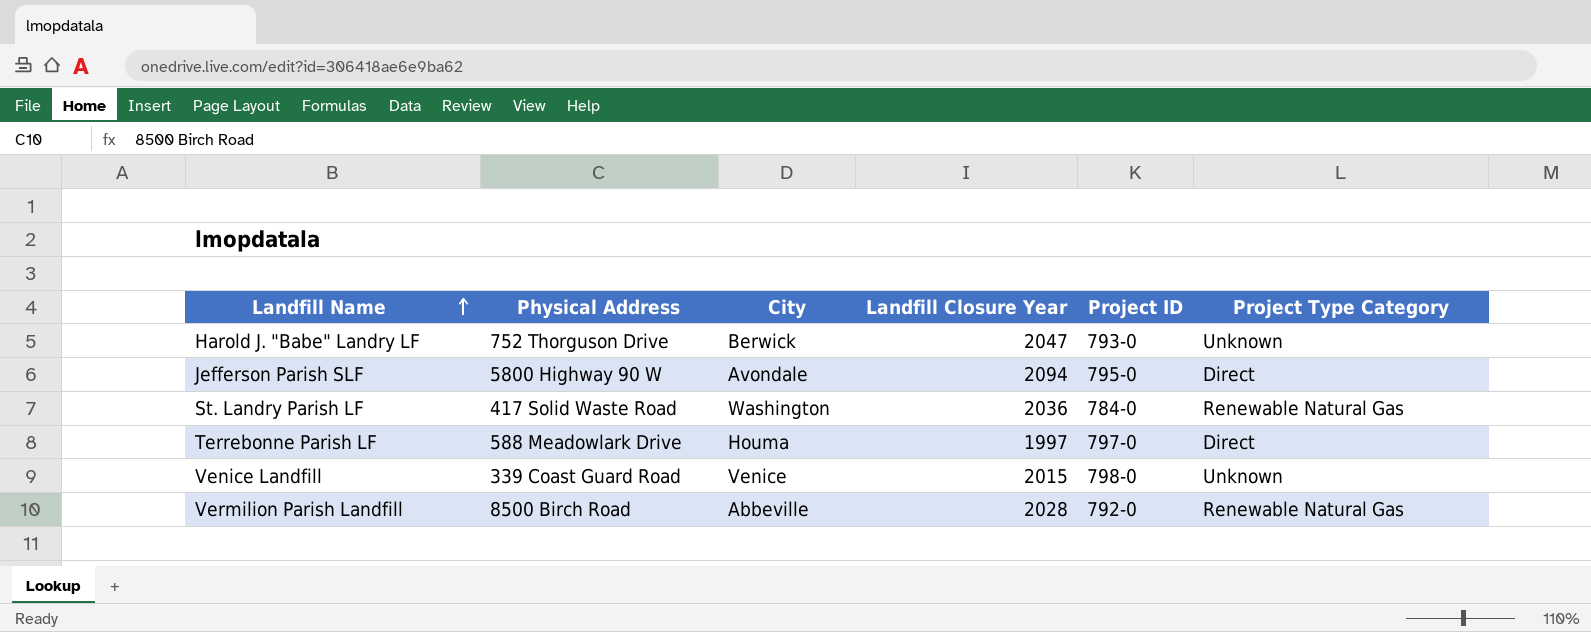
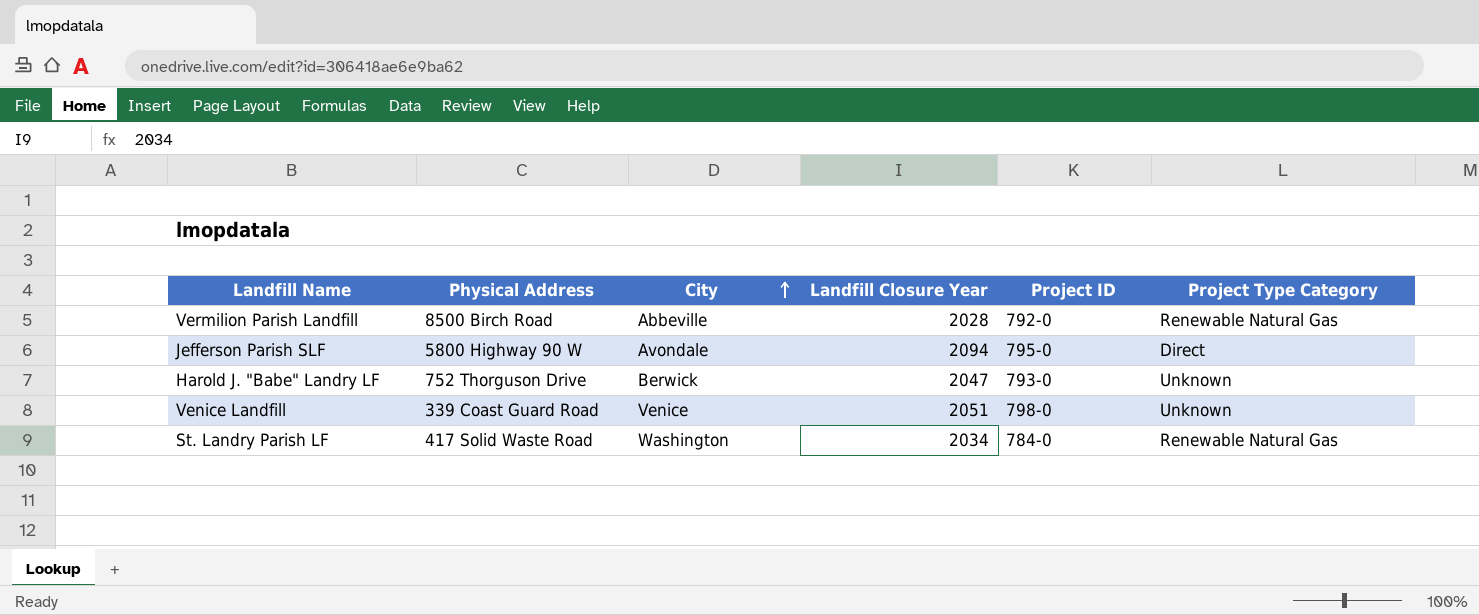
row order: Landfill Name ascending -> City ascending
row Terrebonne Parish LF: 588 Meadowlark Drive | Houma | 1997 | 797-0 | Direct -> none
Venice Landfill | Landfill Closure Year: 2015 -> 2051
St. Landry Parish LF | Landfill Closure Year: 2036 -> 2034

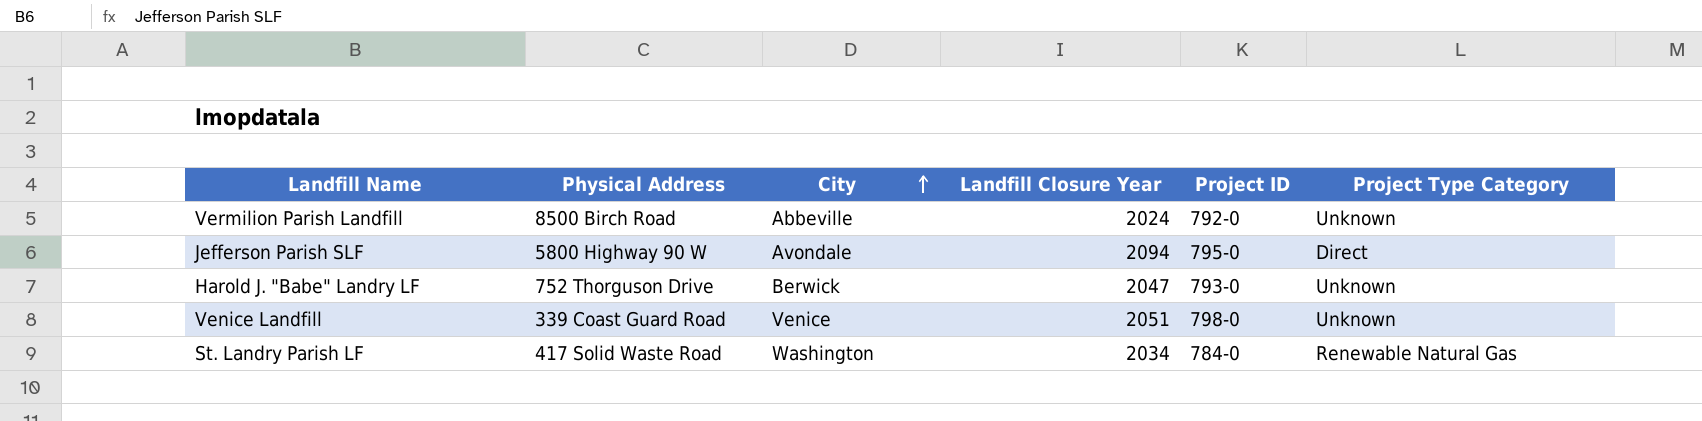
Vermilion Parish Landfill | Landfill Closure Year: 2028 -> 2024
Vermilion Parish Landfill | Project Type Category: Renewable Natural Gas -> Unknown

